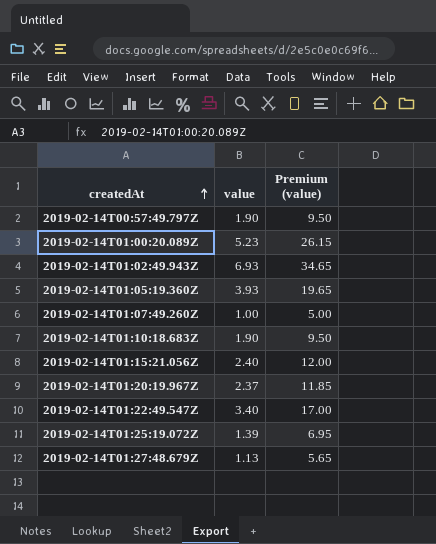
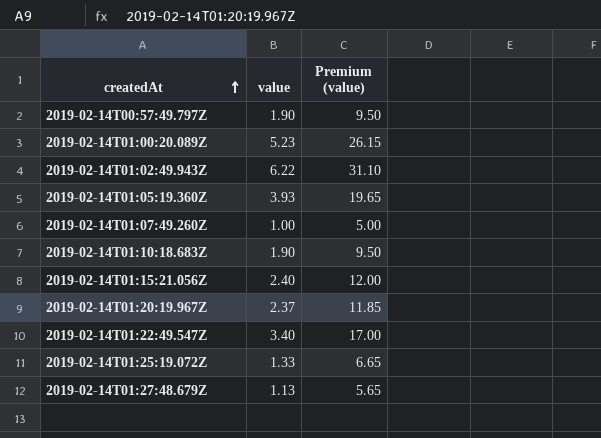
2019-02-14T01:02:49.943Z | value: 6.93 -> 6.22
2019-02-14T01:02:49.943Z | Premium (value): 34.65 -> 31.10
2019-02-14T01:25:19.072Z | value: 1.39 -> 1.33
2019-02-14T01:25:19.072Z | Premium (value): 6.95 -> 6.65

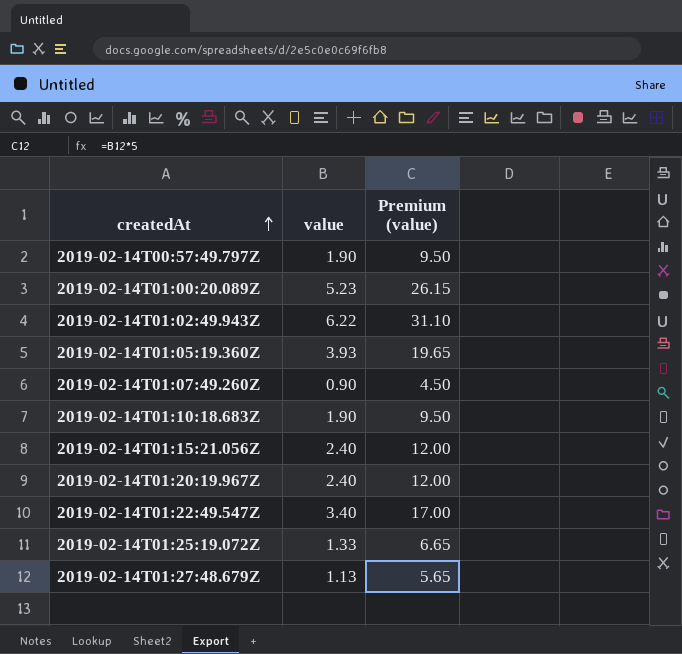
2019-02-14T01:07:49.260Z | value: 1.00 -> 0.90
2019-02-14T01:07:49.260Z | Premium (value): 5.00 -> 4.50
2019-02-14T01:20:19.967Z | value: 2.37 -> 2.40
2019-02-14T01:20:19.967Z | Premium (value): 11.85 -> 12.00

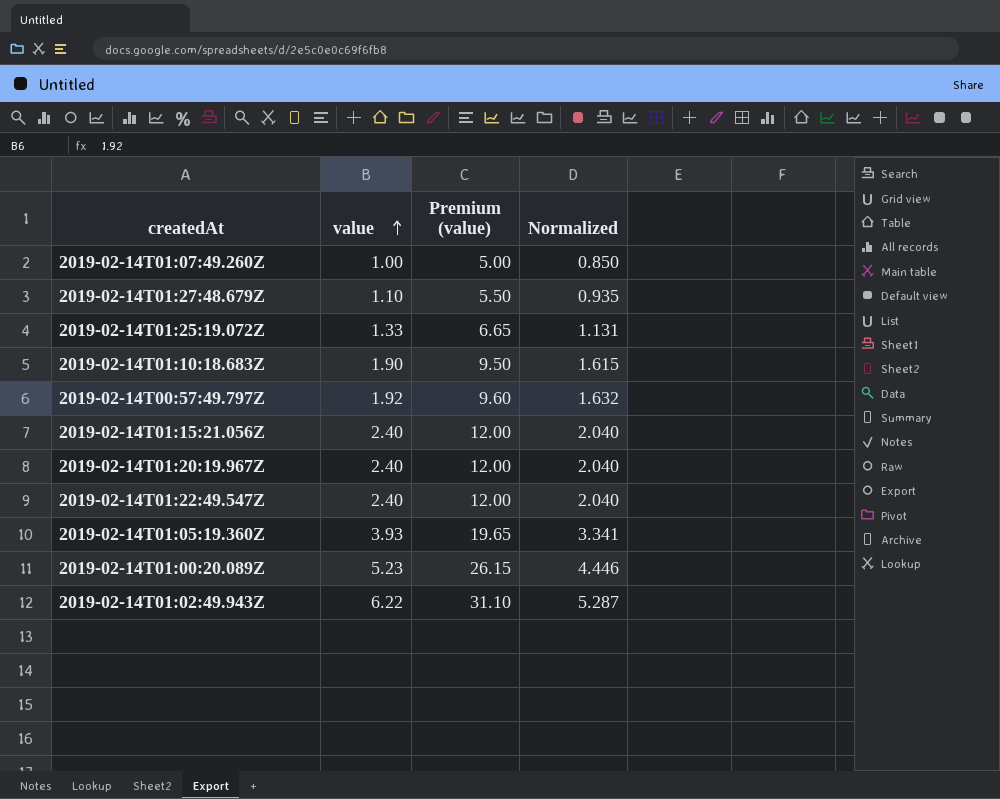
row order: createdAt ascending -> value ascending
column Normalized | formula: none -> [value] * 0.85
2019-02-14T01:07:49.260Z | value: 0.90 -> 1.00
2019-02-14T01:07:49.260Z | Premium (value): 4.50 -> 5.00
2019-02-14T01:27:48.679Z | value: 1.13 -> 1.10
2019-02-14T01:27:48.679Z | Premium (value): 5.65 -> 5.50
2019-02-14T00:57:49.797Z | value: 1.90 -> 1.92
2019-02-14T00:57:49.797Z | Premium (value): 9.50 -> 9.60
2019-02-14T01:22:49.547Z | value: 3.40 -> 2.40
2019-02-14T01:22:49.547Z | Premium (value): 17.00 -> 12.00

